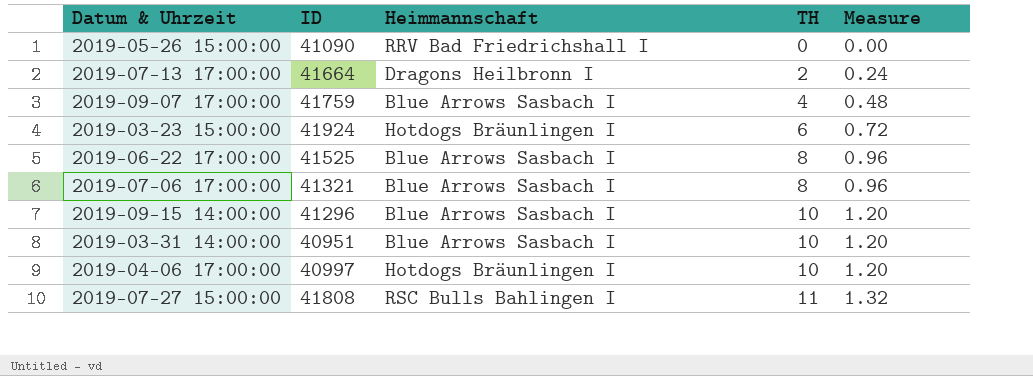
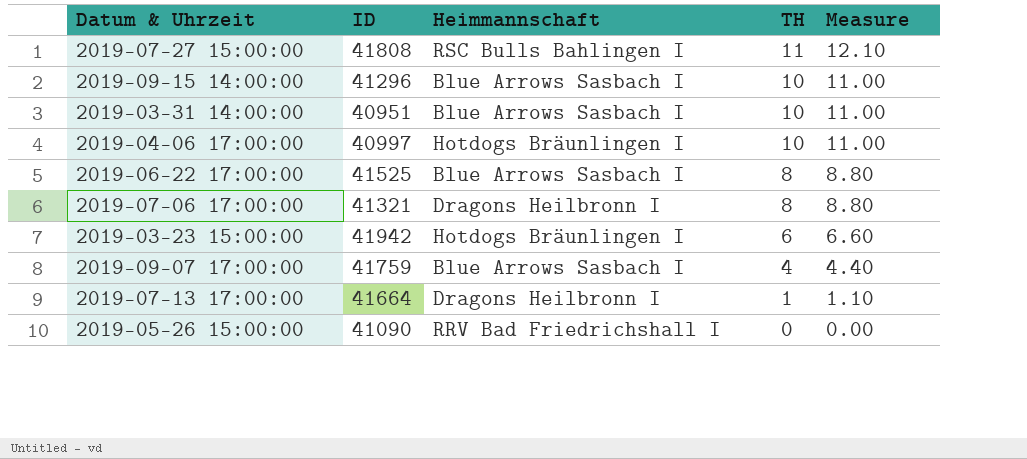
row order: TH ascending -> TH descending
column Measure | formula: [TH] * 0.12 -> [TH] * 1.1
2019-07-06 17:00:00 | Heimmannschaft: Blue Arrows Sasbach I -> Dragons Heilbronn I
2019-03-23 15:00:00 | ID: 41924 -> 41942
2019-07-13 17:00:00 | TH: 2 -> 1

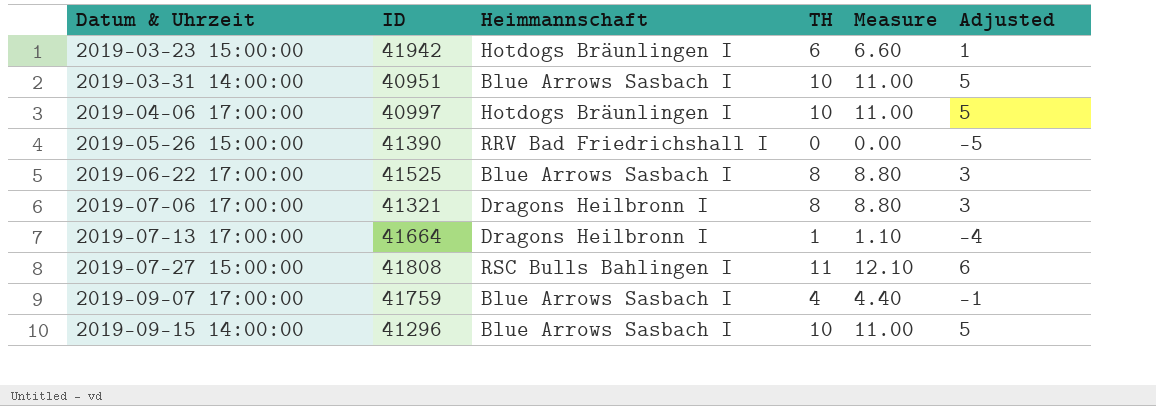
row order: TH descending -> Datum & Uhrzeit ascending
column Adjusted | formula: none -> [TH] - 5
2019-05-26 15:00:00 | ID: 41090 -> 41390

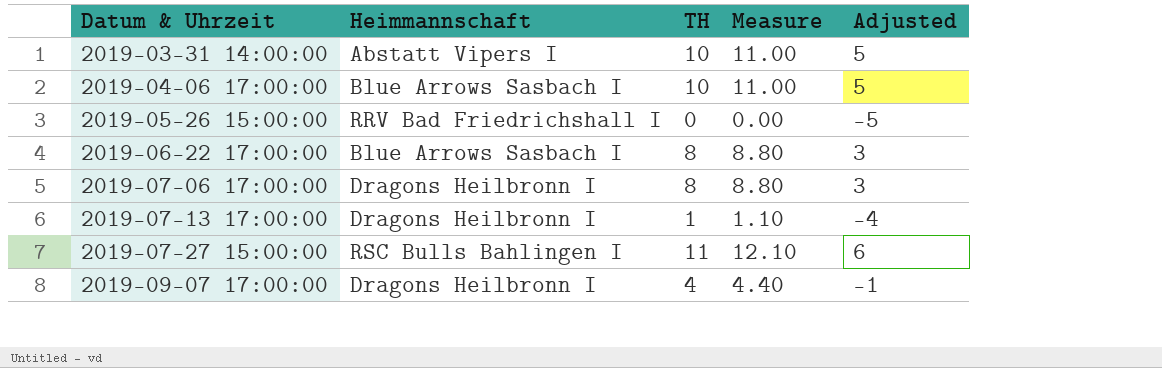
column ID | position: 2 -> none
row 2019-03-23 15:00:00: 41942 | Hotdogs Bräunlingen I | 6 | 6.60 | 1 -> none
row 2019-09-15 14:00:00: 41296 | Blue Arrows Sasbach I | 10 | 11.00 | 5 -> none
2019-03-31 14:00:00 | Heimmannschaft: Blue Arrows Sasbach I -> Abstatt Vipers I
2019-04-06 17:00:00 | Heimmannschaft: Hotdogs Bräunlingen I -> Blue Arrows Sasbach I
2019-09-07 17:00:00 | Heimmannschaft: Blue Arrows Sasbach I -> Dragons Heilbronn I

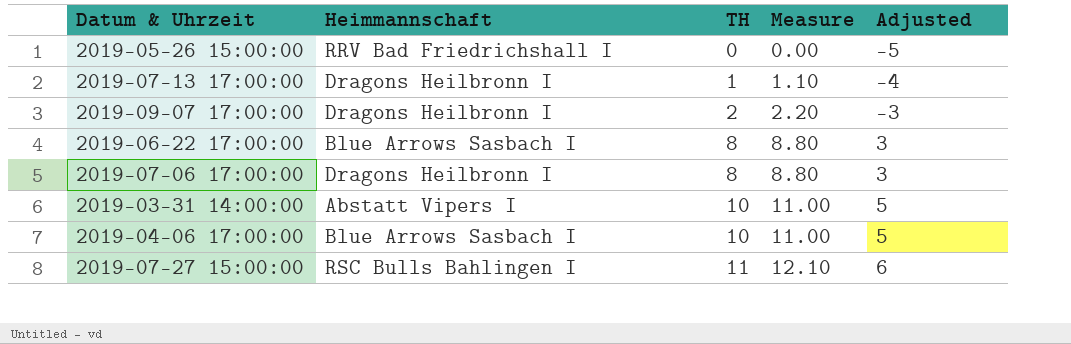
row order: Datum & Uhrzeit ascending -> TH ascending
2019-09-07 17:00:00 | TH: 4 -> 2
2019-09-07 17:00:00 | Measure: 4.40 -> 2.20
2019-09-07 17:00:00 | Adjusted: -1 -> -3

